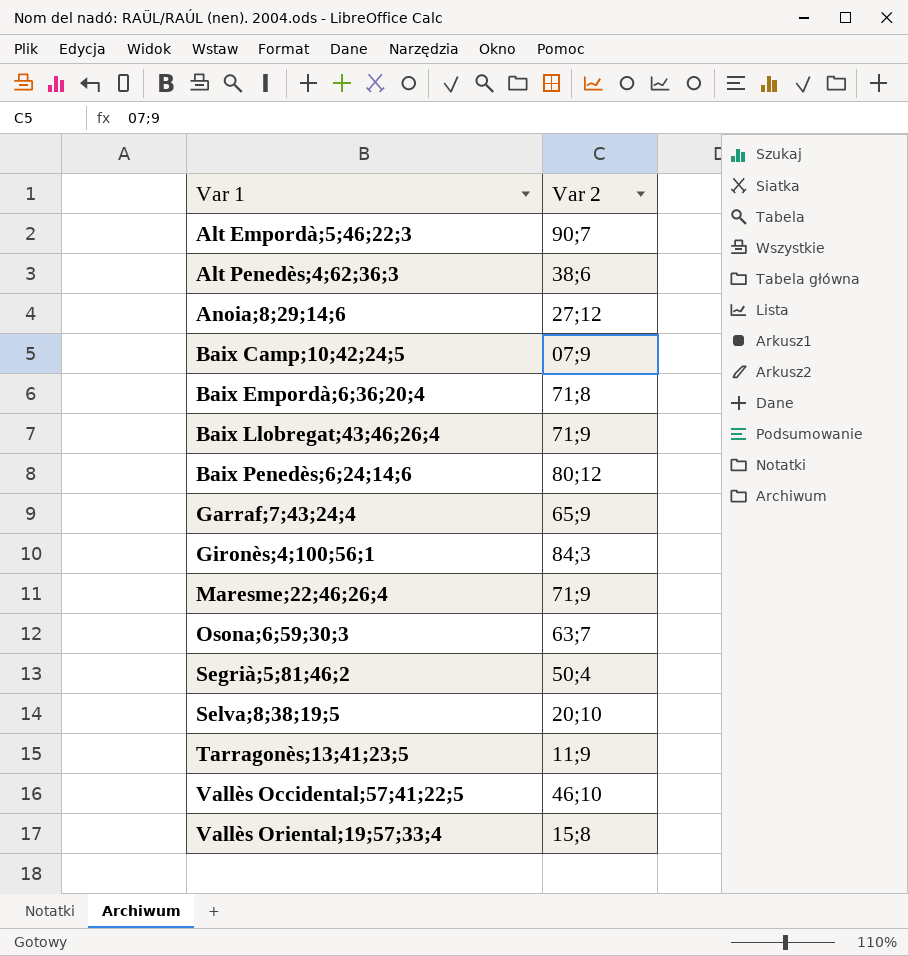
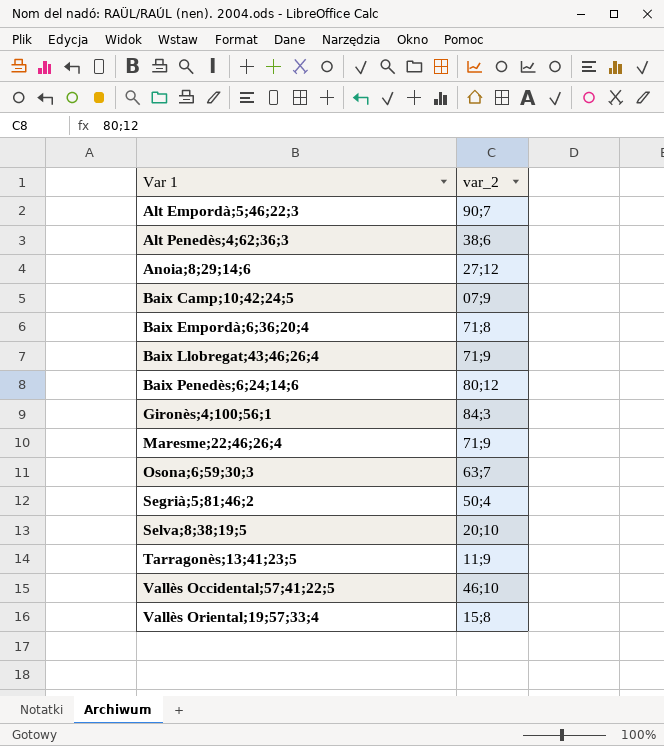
column name: Var 2 -> var_2
row Garraf;7;43;24;4: 65;9 -> none

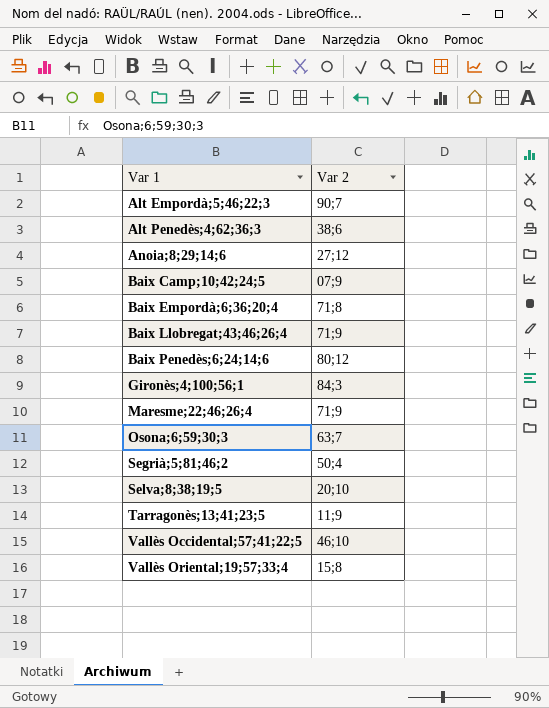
column name: var_2 -> Var 2

